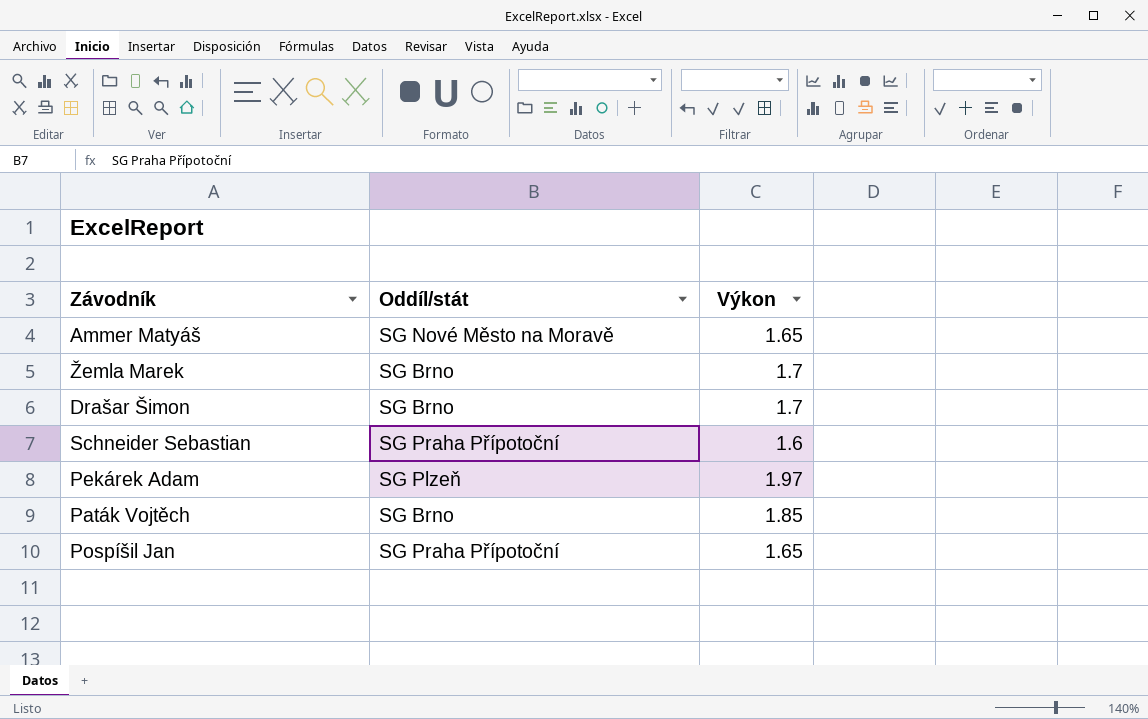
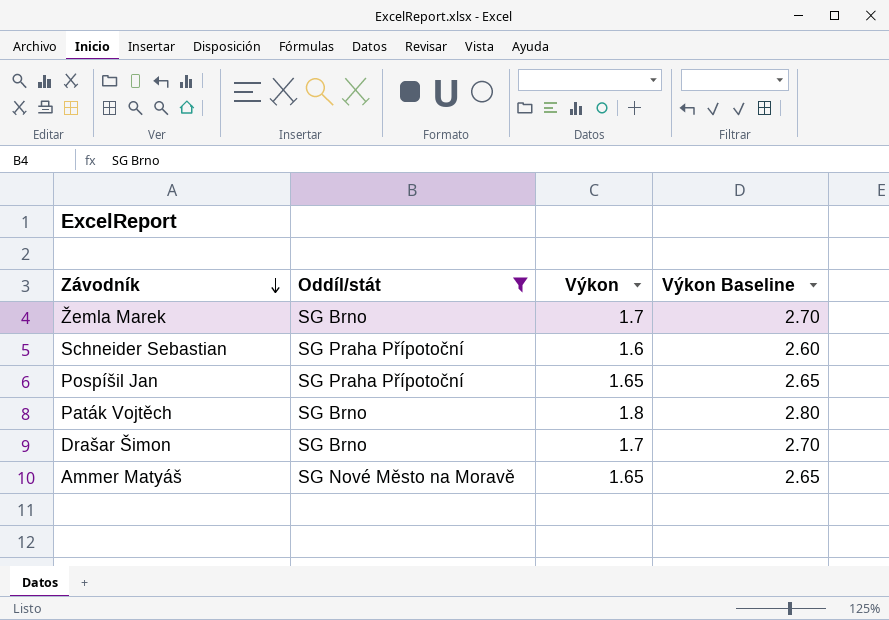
filter: none -> Oddíl/stát != SG Plzeň
row order: none -> Závodník descending
column Výkon Baseline | formula: none -> [Výkon] + 1
Paták Vojtěch | Výkon: 1.85 -> 1.8

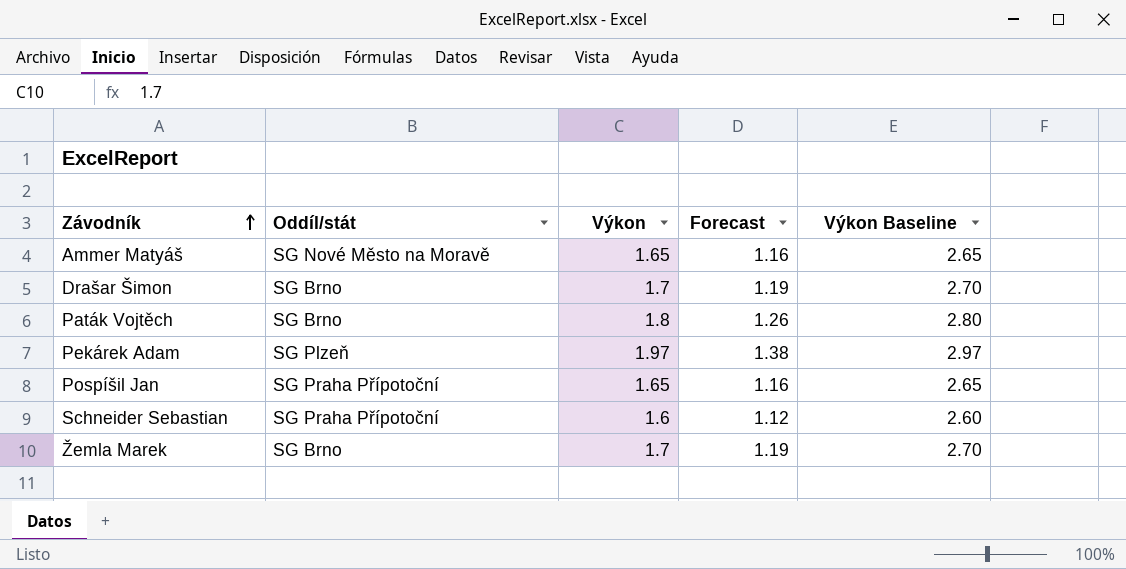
filter: Oddíl/stát != SG Plzeň -> none
row order: Závodník descending -> Závodník ascending
column Forecast | formula: none -> [Výkon] * 0.7

